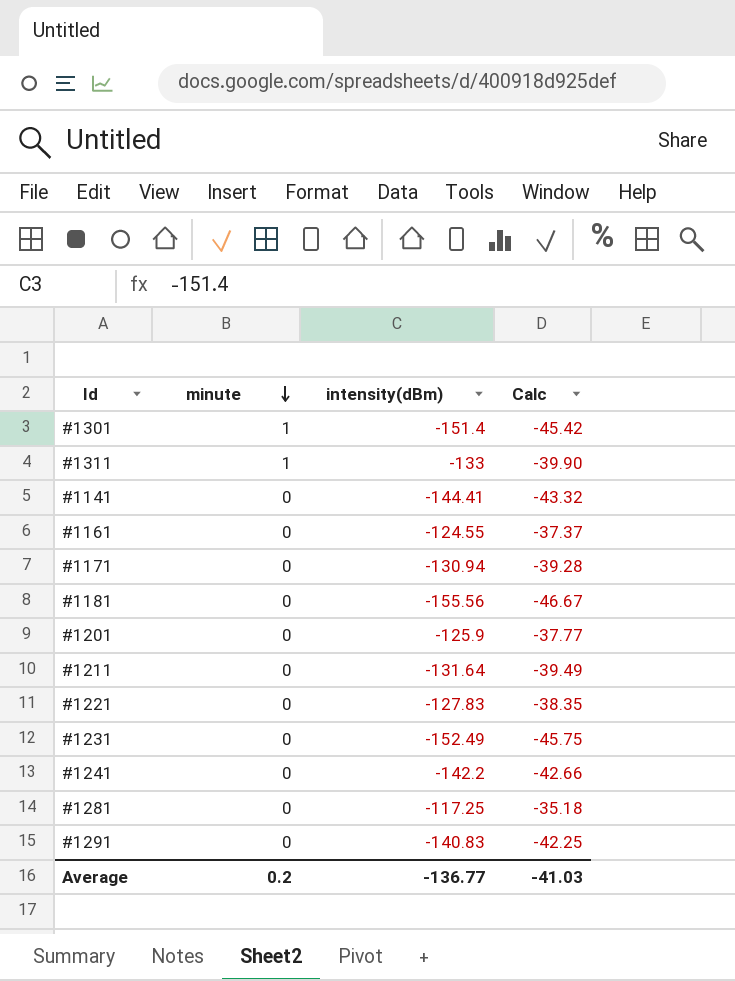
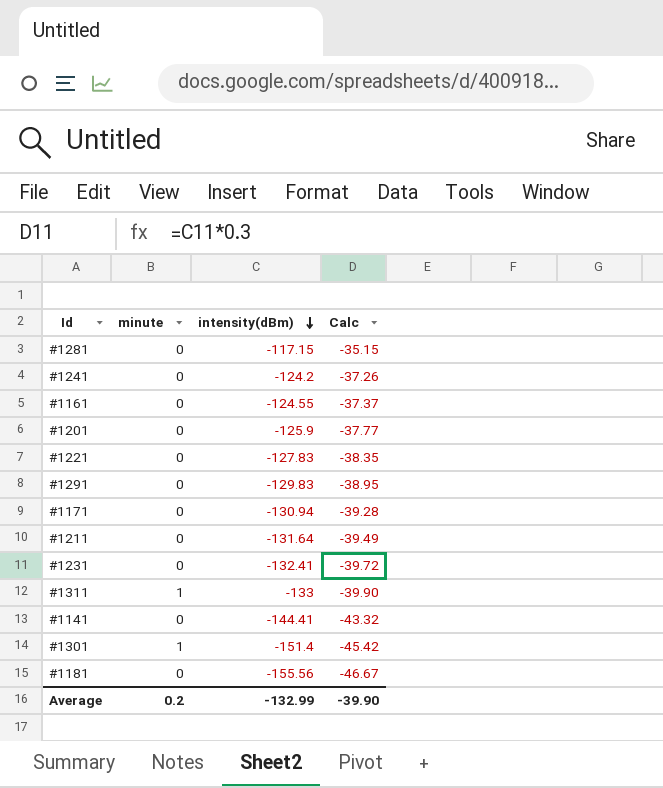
row order: minute descending -> intensity(dBm) descending
#1281 | intensity(dBm): -117.25 -> -117.15
#1281 | Calc: -35.18 -> -35.15
#1241 | intensity(dBm): -142.2 -> -124.2
#1241 | Calc: -42.66 -> -37.26
#1291 | intensity(dBm): -140.83 -> -129.83
#1291 | Calc: -42.25 -> -38.95
#1231 | intensity(dBm): -152.49 -> -132.41
#1231 | Calc: -45.75 -> -39.72
Average | intensity(dBm): -136.77 -> -132.99
Average | Calc: -41.03 -> -39.90

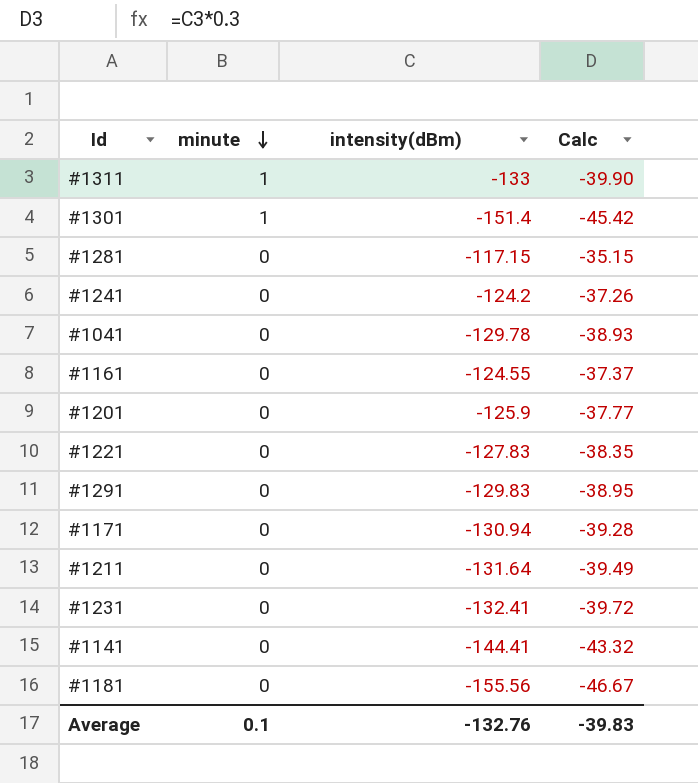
row order: intensity(dBm) descending -> minute descending
row #1041: none -> 0 | -129.78 | -38.93
Average | minute: 0.2 -> 0.1
Average | intensity(dBm): -132.99 -> -132.76
Average | Calc: -39.90 -> -39.83

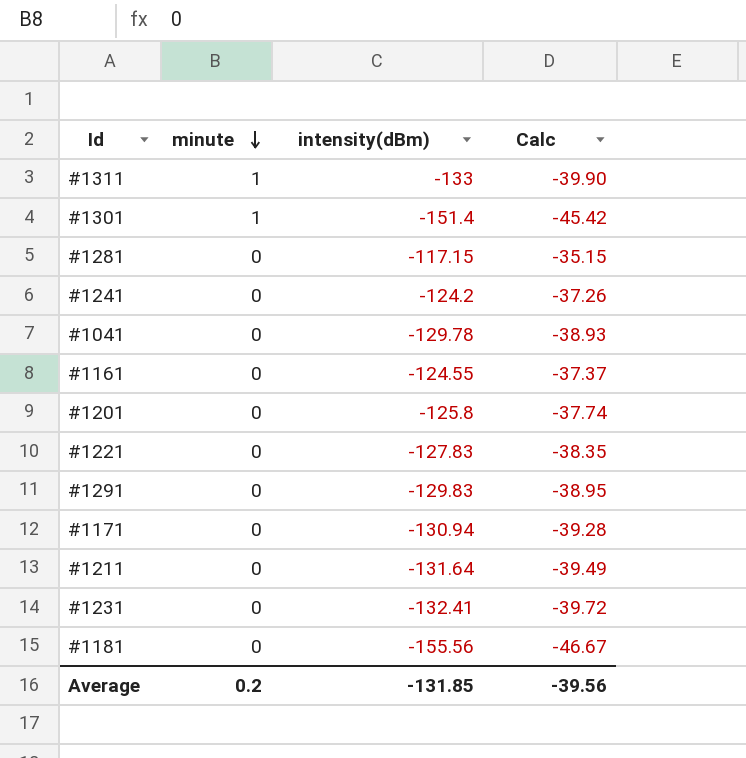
row #1141: 0 | -144.41 | -43.32 -> none
#1201 | intensity(dBm): -125.9 -> -125.8
#1201 | Calc: -37.77 -> -37.74
Average | minute: 0.1 -> 0.2
Average | intensity(dBm): -132.76 -> -131.85
Average | Calc: -39.83 -> -39.56

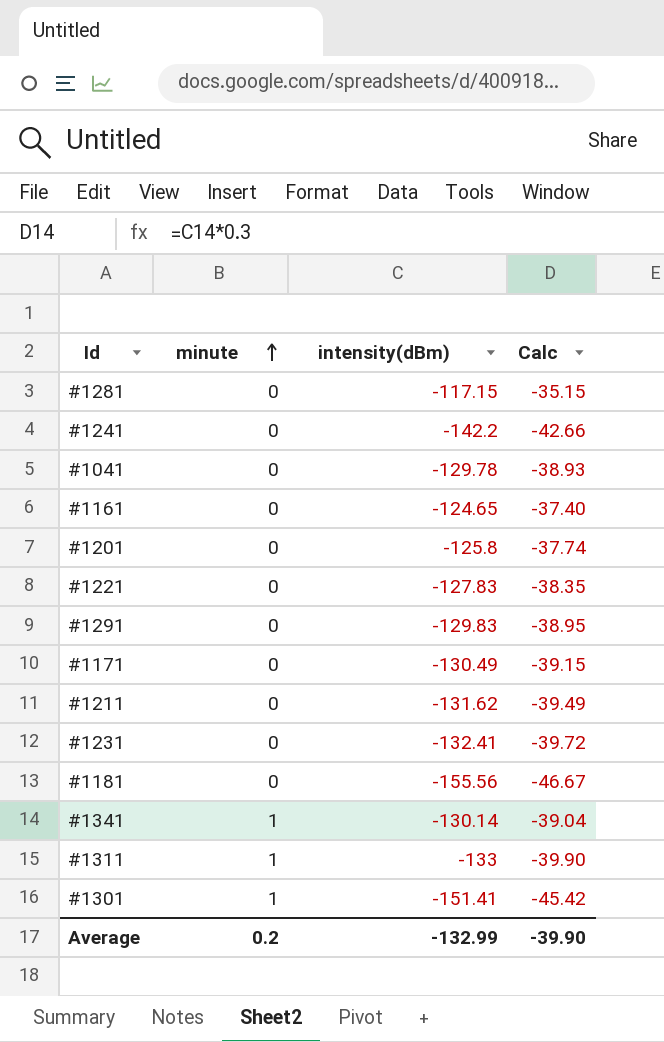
row order: minute descending -> minute ascending
#1241 | intensity(dBm): -124.2 -> -142.2
#1241 | Calc: -37.26 -> -42.66
#1161 | intensity(dBm): -124.55 -> -124.65
#1161 | Calc: -37.37 -> -37.40
#1171 | intensity(dBm): -130.94 -> -130.49
#1171 | Calc: -39.28 -> -39.15
#1211 | intensity(dBm): -131.64 -> -131.62
row #1341: none -> 1 | -130.14 | -39.04
#1301 | intensity(dBm): -151.4 -> -151.41
Average | intensity(dBm): -131.85 -> -132.99
Average | Calc: -39.56 -> -39.90

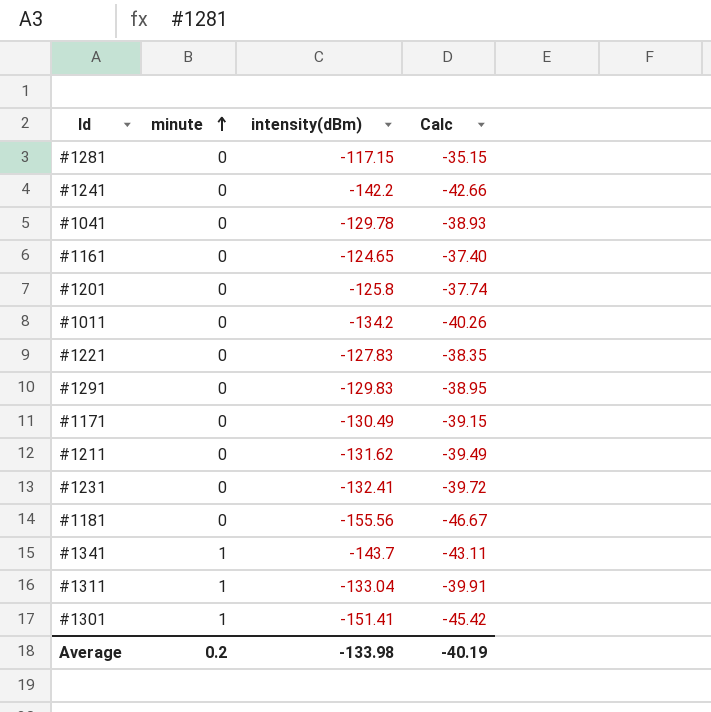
row #1011: none -> 0 | -134.2 | -40.26
#1341 | intensity(dBm): -130.14 -> -143.7
#1341 | Calc: -39.04 -> -43.11
#1311 | intensity(dBm): -133 -> -133.04
#1311 | Calc: -39.90 -> -39.91
Average | intensity(dBm): -132.99 -> -133.98
Average | Calc: -39.90 -> -40.19

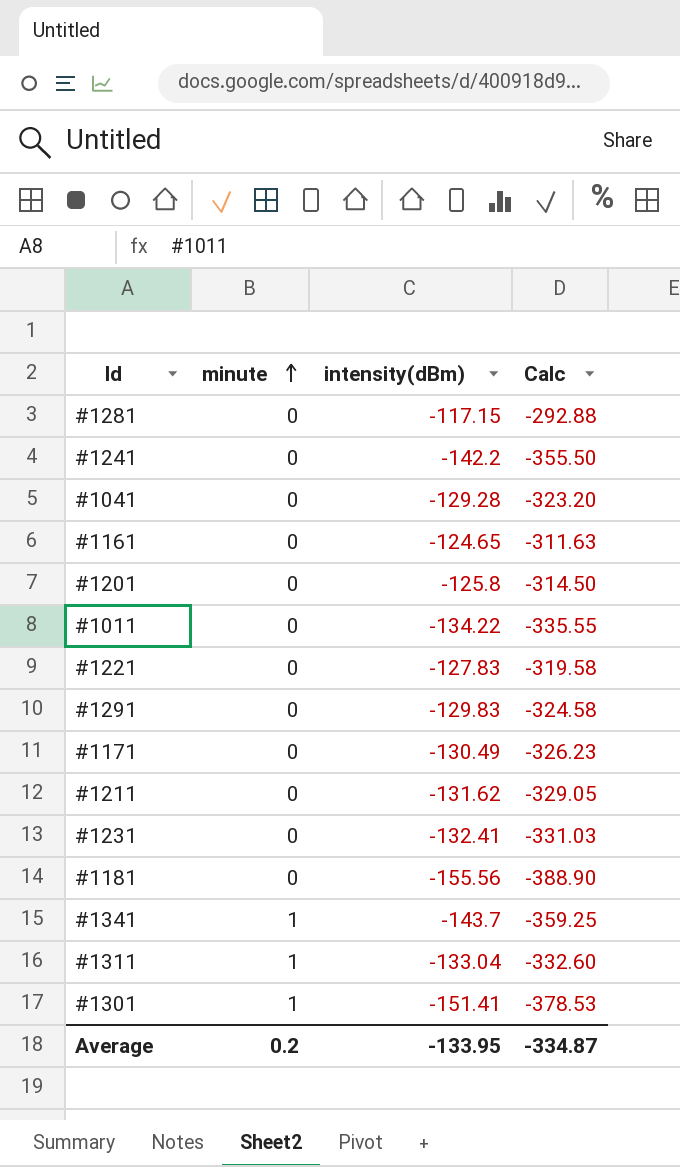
column Calc | formula: [intensity(dBm)] * 0.3 -> [intensity(dBm)] * 2.5
#1041 | intensity(dBm): -129.78 -> -129.28
#1011 | intensity(dBm): -134.2 -> -134.22
Average | intensity(dBm): -133.98 -> -133.95
Average | Calc: -40.19 -> -334.87

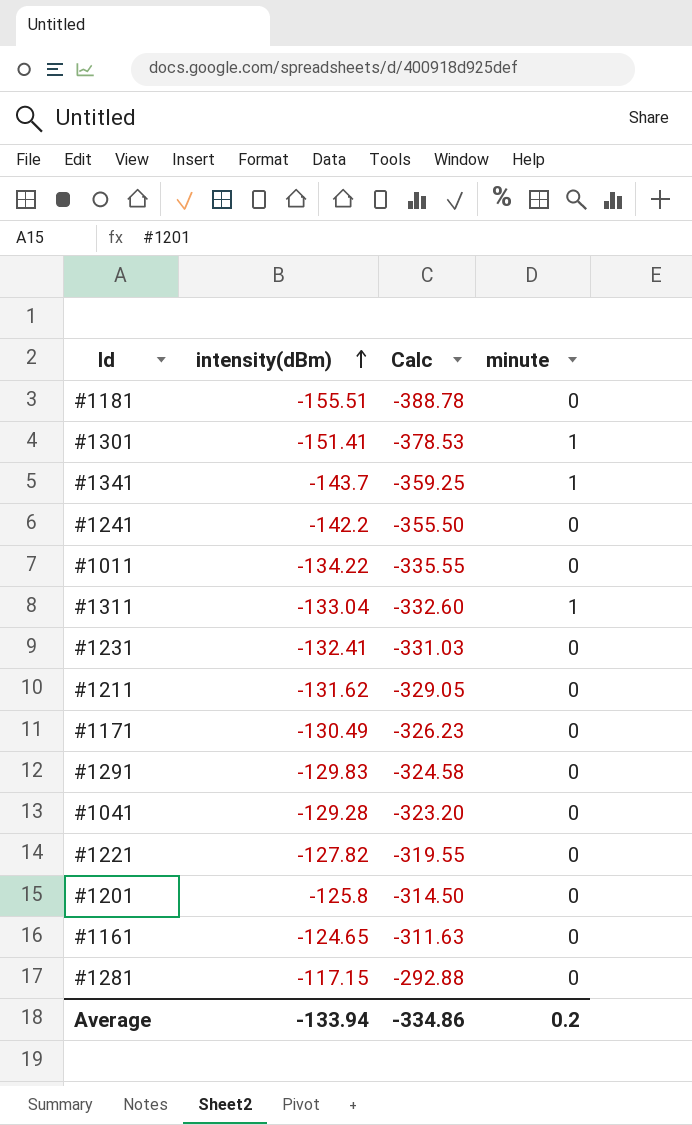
row order: minute ascending -> intensity(dBm) ascending
column minute | position: 2 -> 4
#1181 | intensity(dBm): -155.56 -> -155.51
#1181 | Calc: -388.90 -> -388.78
#1221 | intensity(dBm): -127.83 -> -127.82
#1221 | Calc: -319.58 -> -319.55
Average | intensity(dBm): -133.95 -> -133.94
Average | Calc: -334.87 -> -334.86

